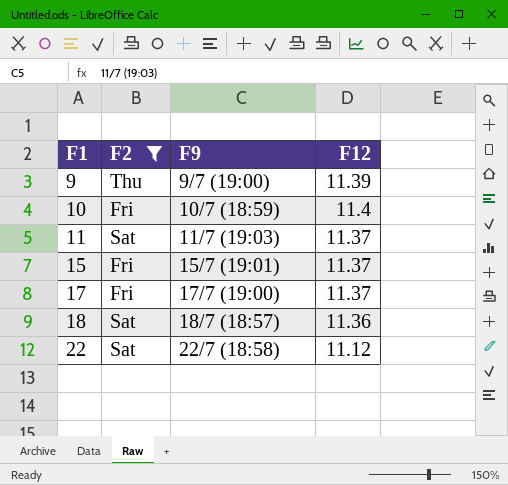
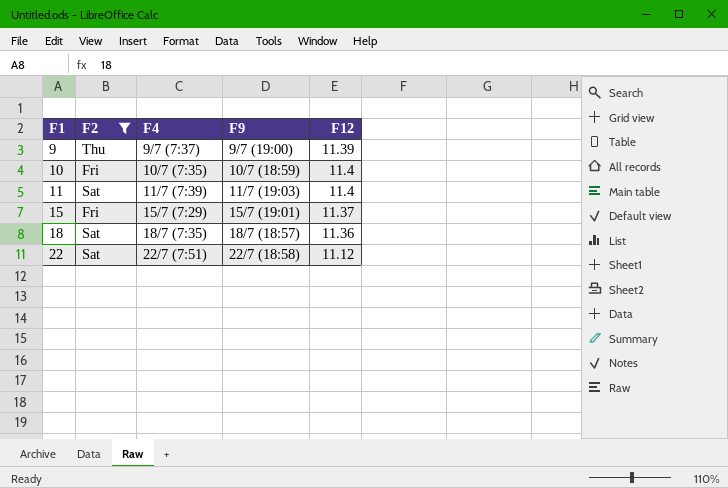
column F4 | position: none -> 3
row 17: Fri | 17/7 (19:00) | 11.37 -> none
11 | F12: 11.37 -> 11.4

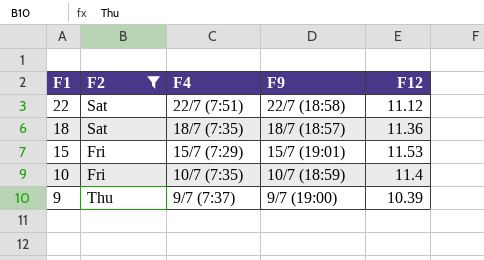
row order: F1 ascending -> F1 descending
row 11: Sat | 11/7 (7:39) | 11/7 (19:03) | 11.4 -> none
15 | F12: 11.37 -> 11.53
9 | F12: 11.39 -> 10.39

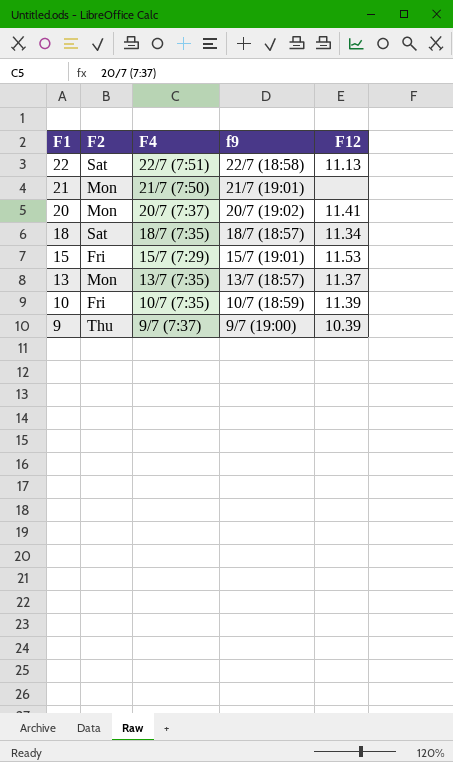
filter: F2 != Mon -> none
column name: F9 -> f9
22 | F12: 11.12 -> 11.13
18 | F12: 11.36 -> 11.34
10 | F12: 11.4 -> 11.39

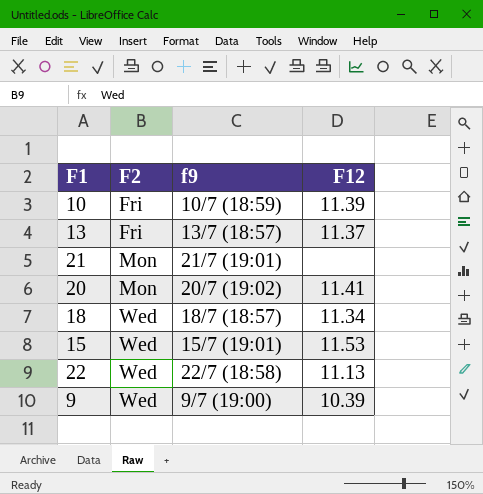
row order: F1 descending -> F2 ascending
column F4 | position: 3 -> none
13 | F2: Mon -> Fri
18 | F2: Sat -> Wed
15 | F2: Fri -> Wed
22 | F2: Sat -> Wed
9 | F2: Thu -> Wed

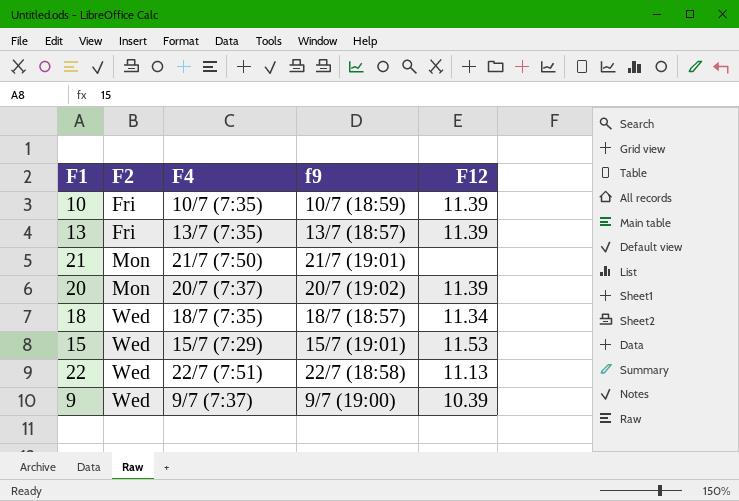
column F4 | position: none -> 3
13 | F12: 11.37 -> 11.39
20 | F12: 11.41 -> 11.39

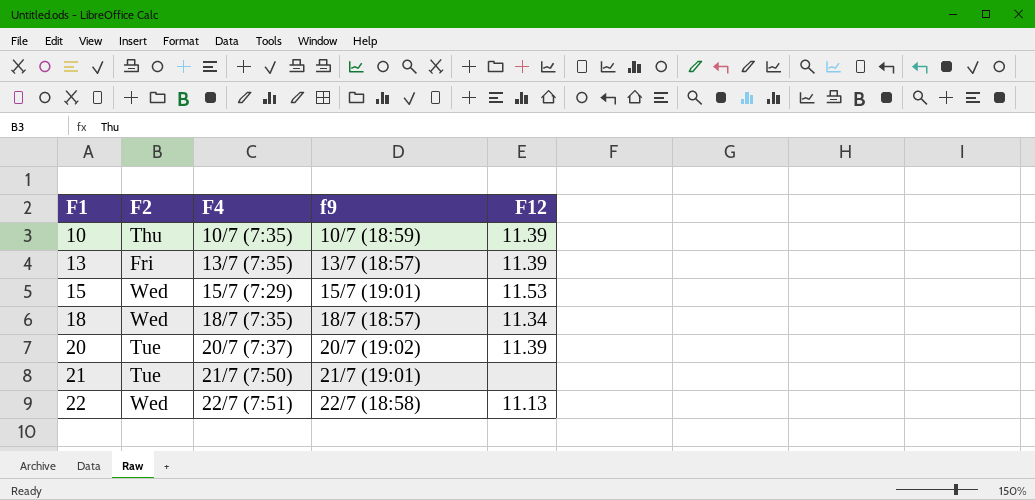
row order: F2 ascending -> F1 ascending
row 9: Wed | 9/7 (7:37) | 9/7 (19:00) | 10.39 -> none
10 | F2: Fri -> Thu
20 | F2: Mon -> Tue
21 | F2: Mon -> Tue

